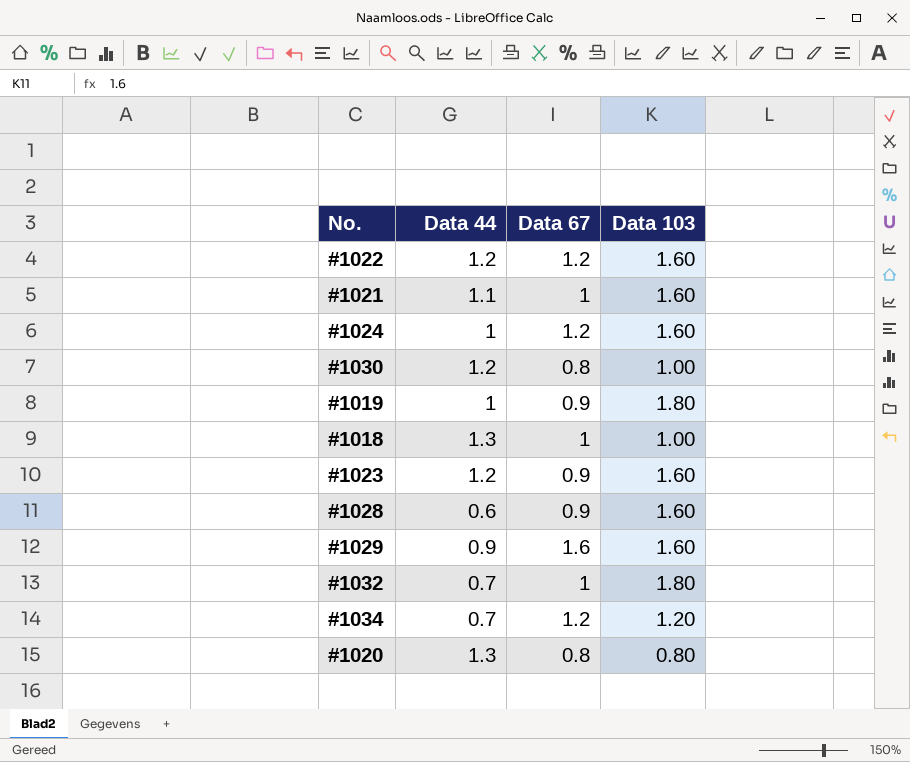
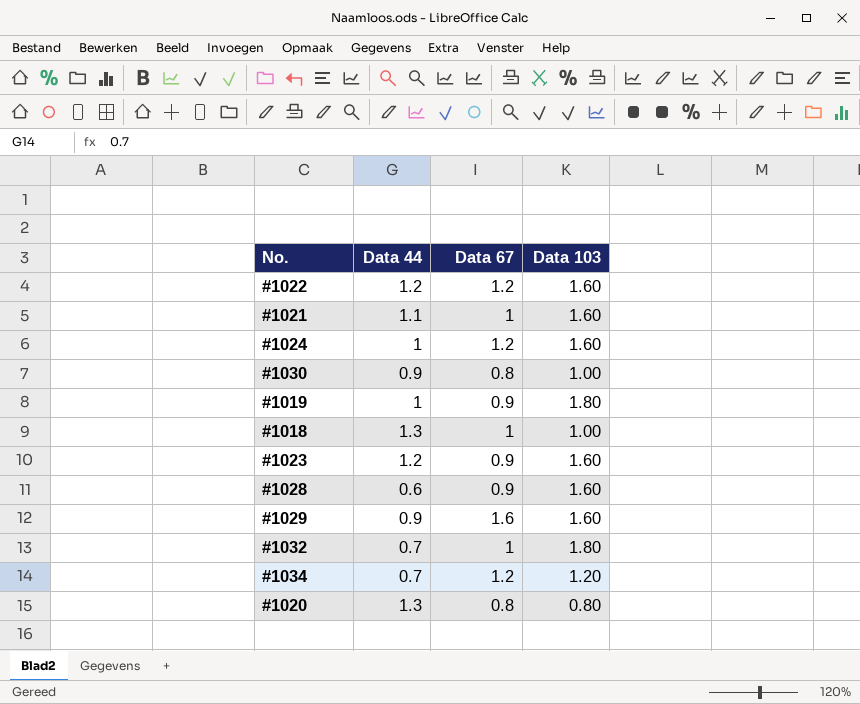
#1030 | Data 44: 1.2 -> 0.9

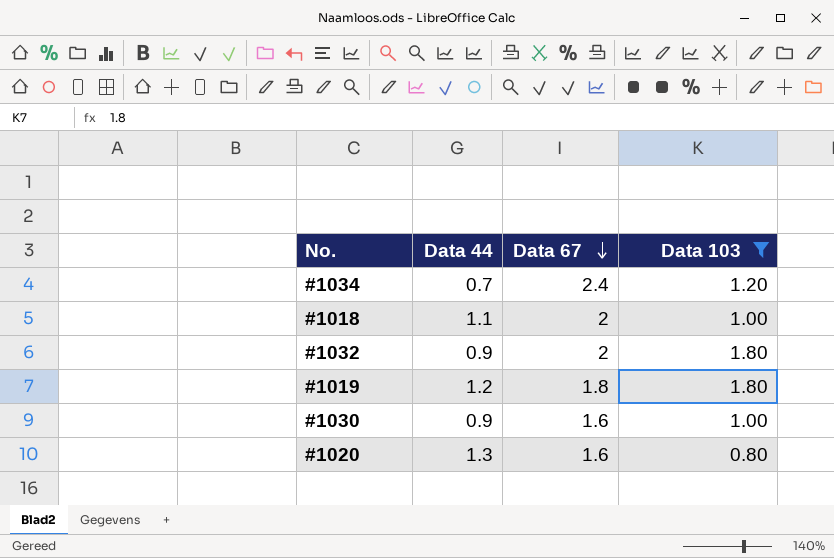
filter: none -> Data 103 != 1.60
row order: none -> Data 67 descending
#1034 | Data 67: 1.2 -> 2.4
#1018 | Data 44: 1.3 -> 1.1
#1018 | Data 67: 1 -> 2
#1032 | Data 44: 0.7 -> 0.9
#1032 | Data 67: 1 -> 2
#1019 | Data 44: 1 -> 1.2
#1019 | Data 67: 0.9 -> 1.8
#1030 | Data 67: 0.8 -> 1.6
#1020 | Data 67: 0.8 -> 1.6

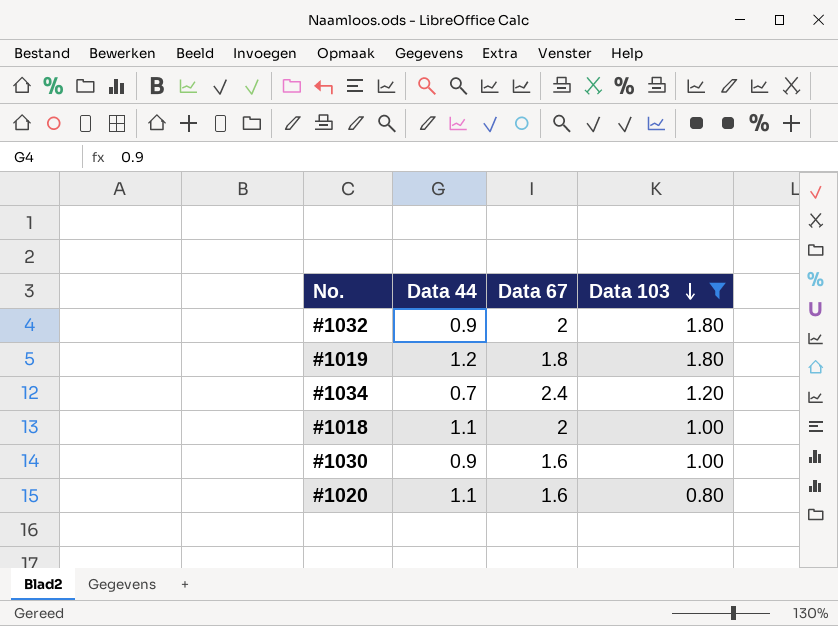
row order: Data 67 descending -> Data 103 descending
#1020 | Data 44: 1.3 -> 1.1

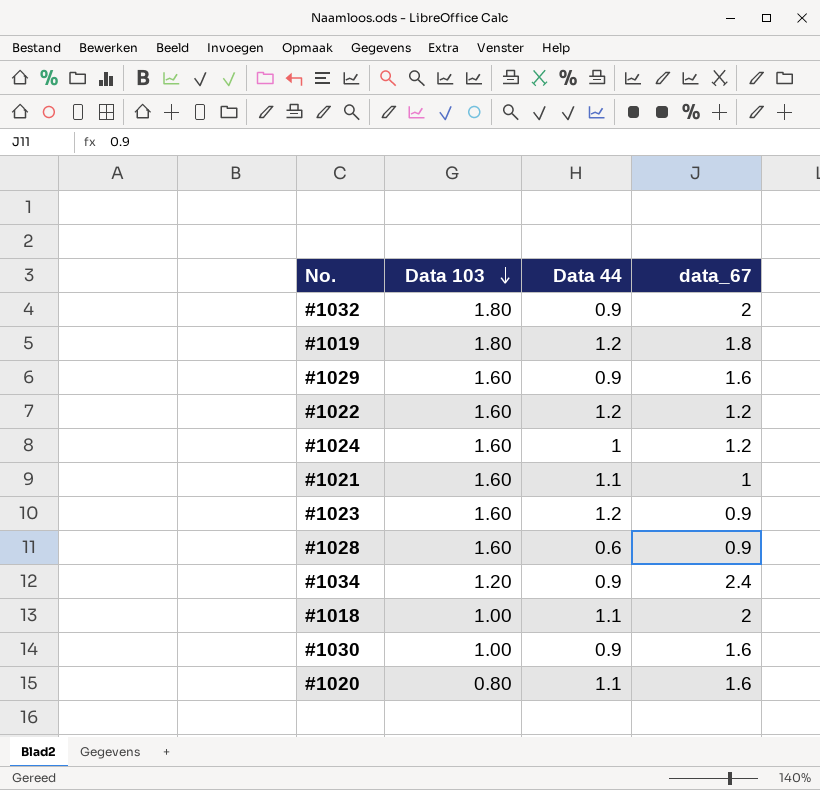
filter: Data 103 != 1.60 -> none
column Data 103 | position: 4 -> 2
column name: Data 67 -> data_67
#1034 | Data 44: 0.7 -> 0.9

